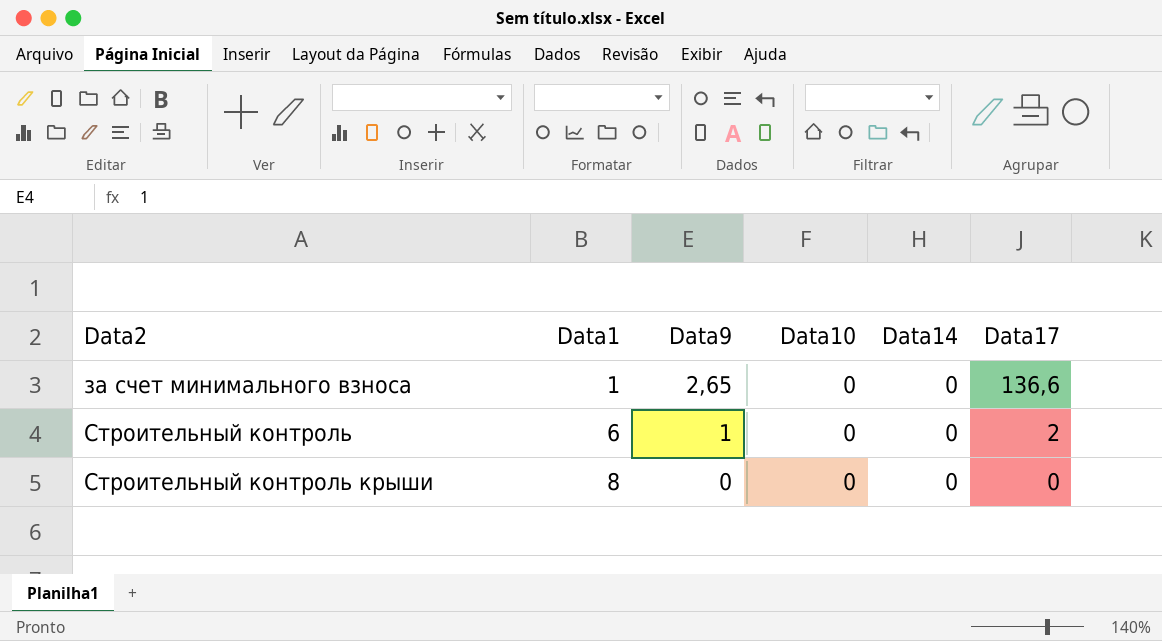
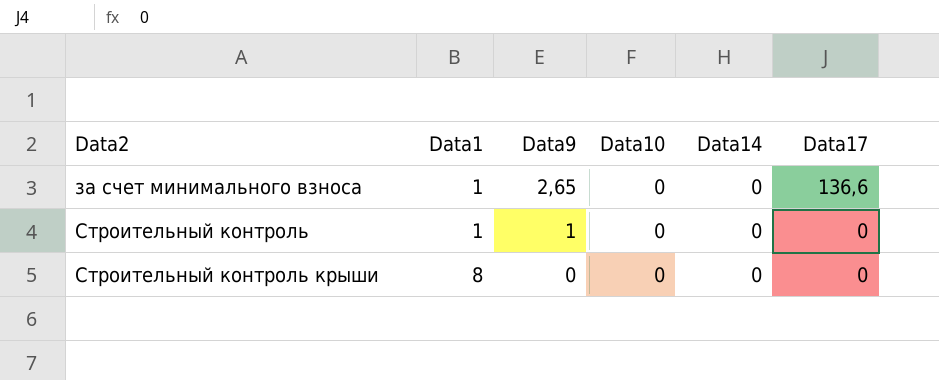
Строительный контроль | Data1: 6 -> 1
Строительный контроль | Data17: 2 -> 0

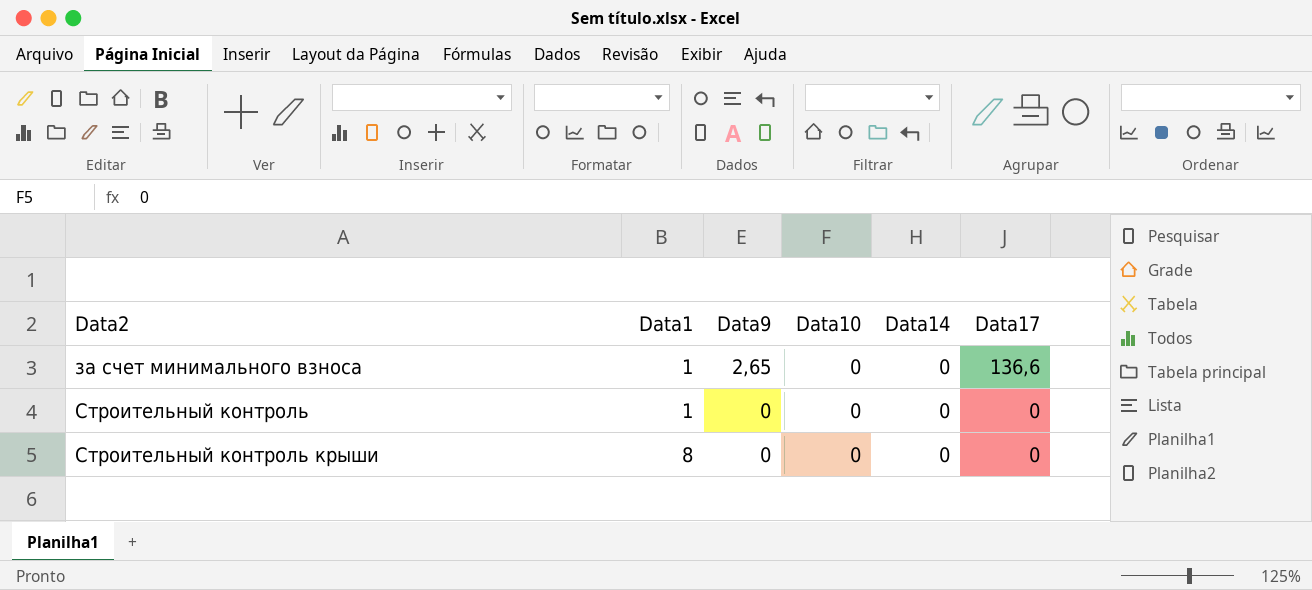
Строительный контроль | Data9: 1 -> 0

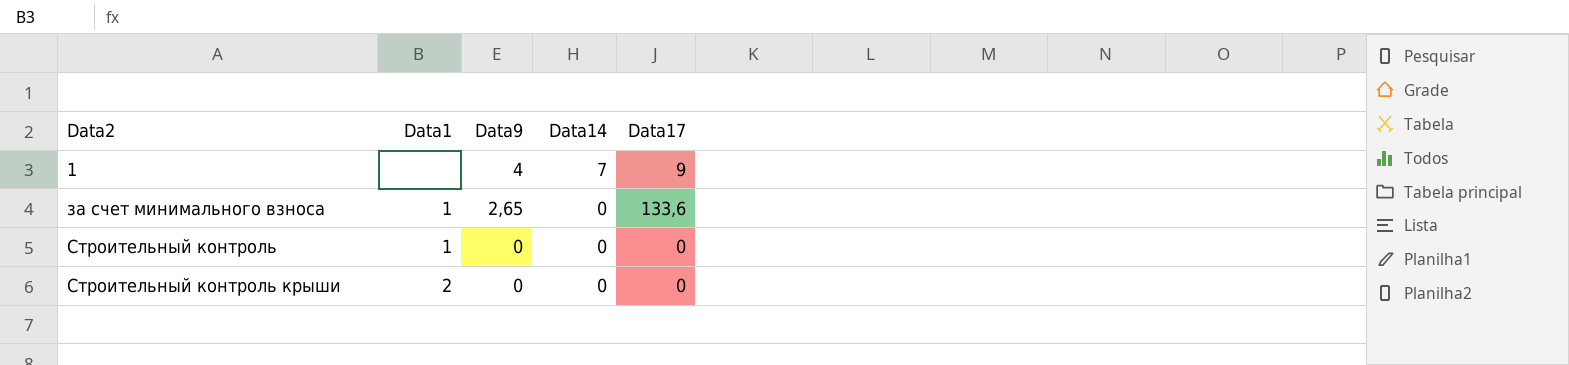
column Data10 | position: 4 -> none
row 1: none -> none | 4 | 7 | 9
за счет минимального взноса | Data17: 136,6 -> 133,6
Строительный контроль крыши | Data1: 8 -> 2

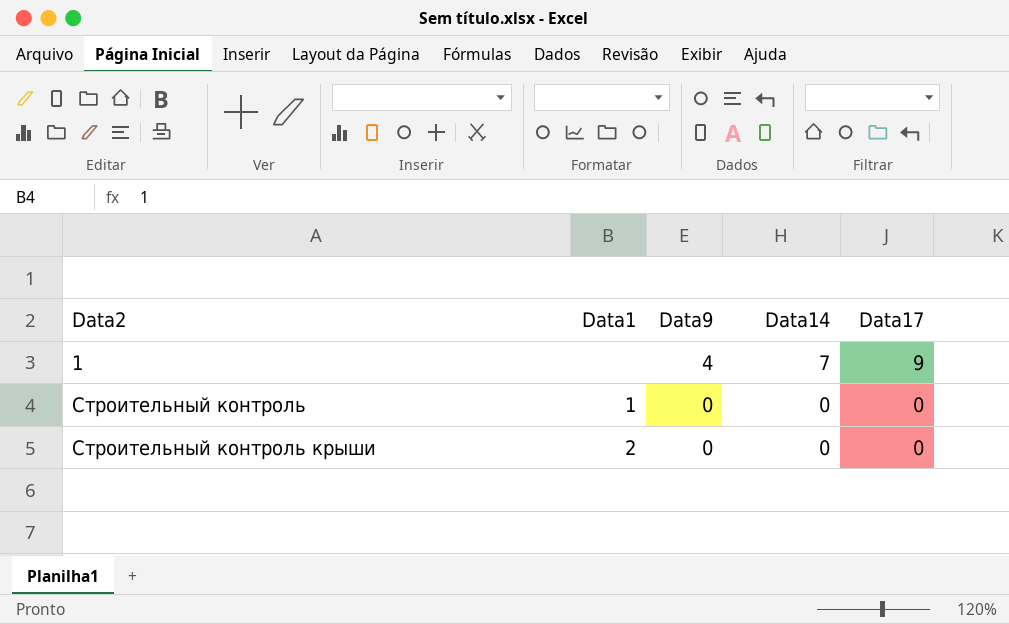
row за счет минимального взноса: 1 | 2,65 | 0 | 133,6 -> none

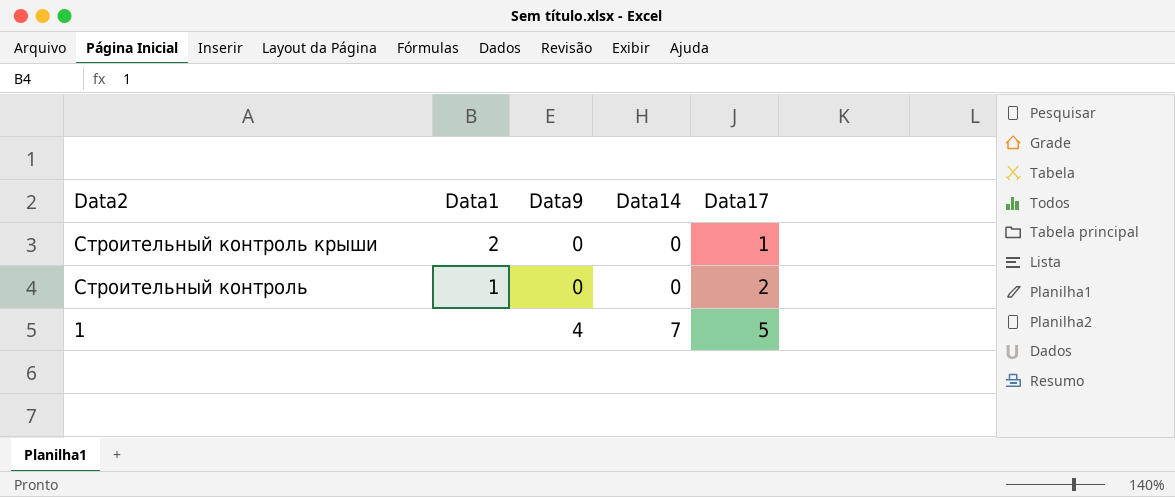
row order: Data2 ascending -> Data2 descending
Строительный контроль крыши | Data17: 0 -> 1
Строительный контроль | Data17: 0 -> 2
1 | Data17: 9 -> 5

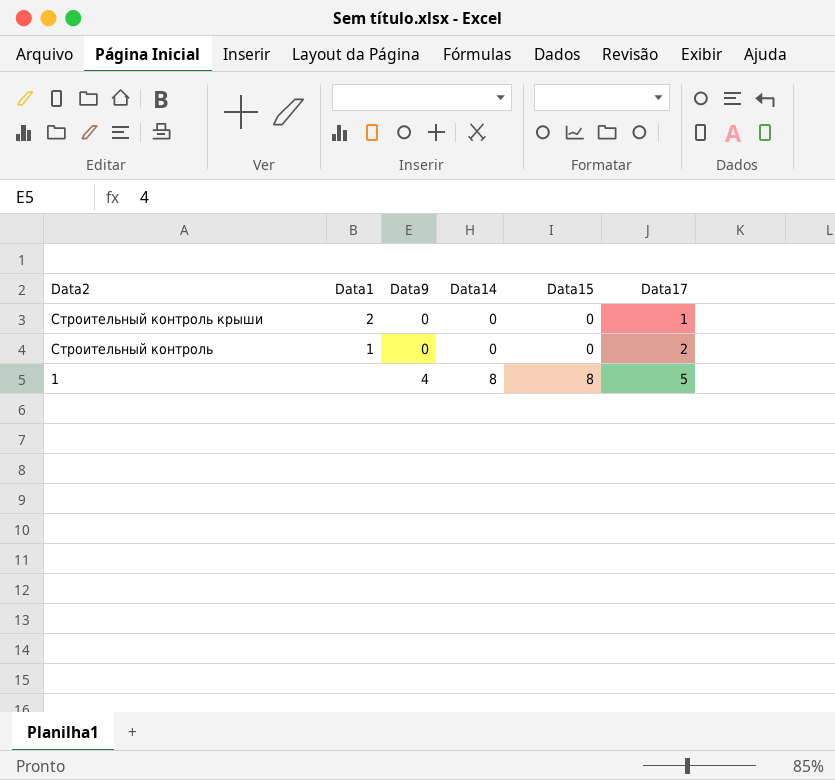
column Data15 | position: none -> 5
1 | Data14: 7 -> 8

